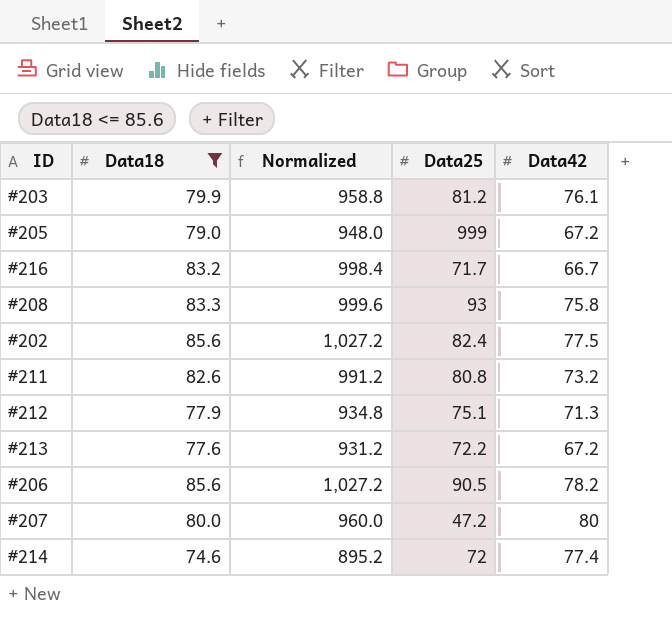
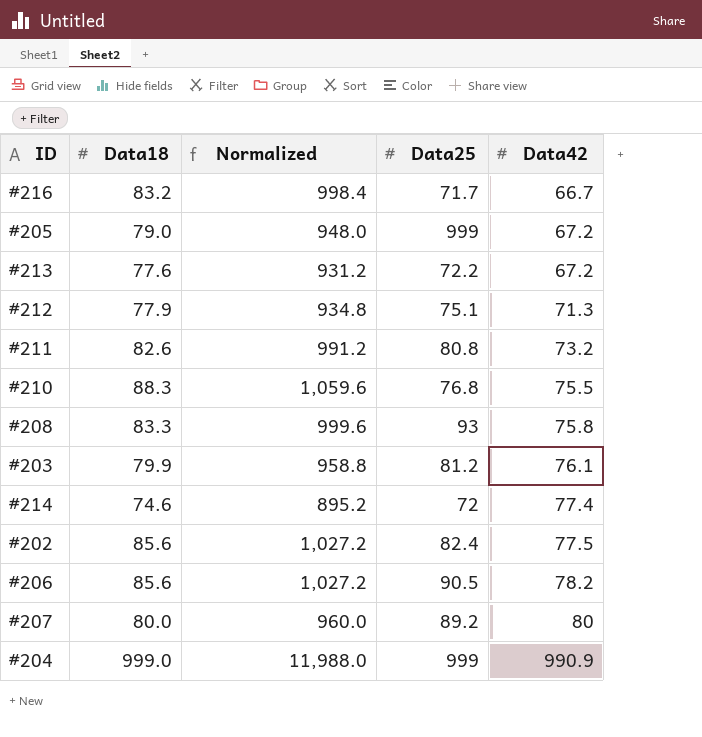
filter: Data18 <= 85.6 -> none
row order: none -> Data42 ascending
#207 | Data25: 47.2 -> 89.2

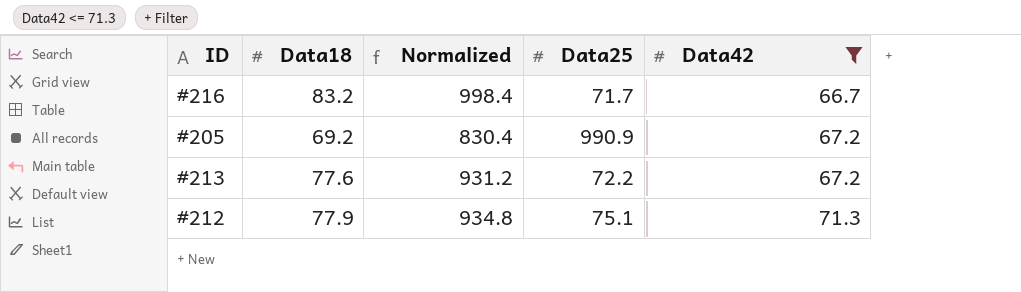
filter: none -> Data42 <= 71.3
#205 | Data18: 79.0 -> 69.2
#205 | Normalized: 948.0 -> 830.4
#205 | Data25: 999 -> 990.9

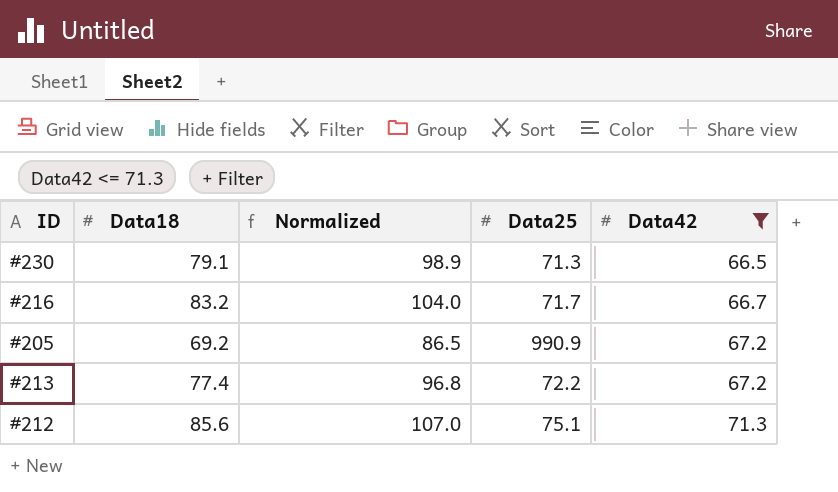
column Normalized | formula: [Data18] * 12 -> [Data18] * 1.25
row #230: none -> 79.1 | 98.9 | 71.3 | 66.5
#213 | Data18: 77.6 -> 77.4
#212 | Data18: 77.9 -> 85.6

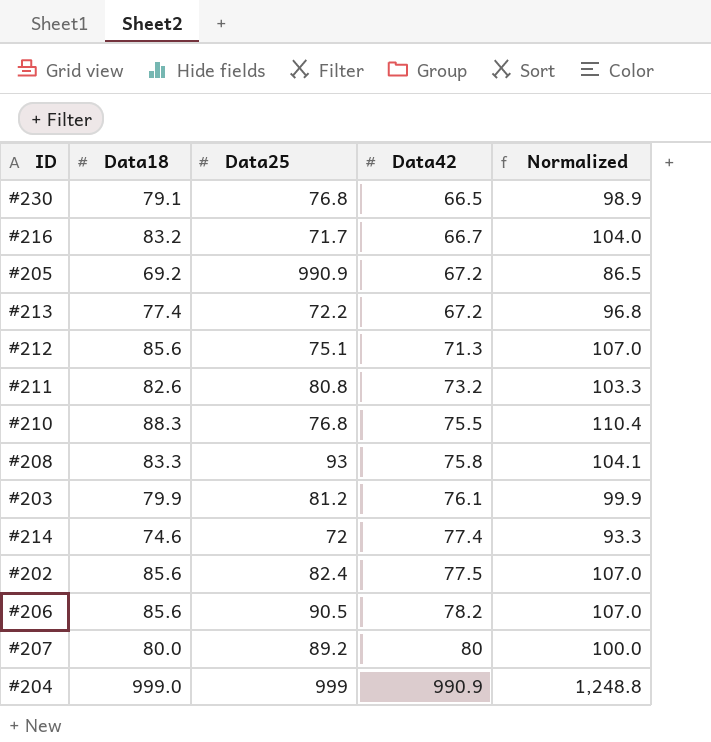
filter: Data42 <= 71.3 -> none
column Normalized | position: 3 -> 5
#230 | Data25: 71.3 -> 76.8

